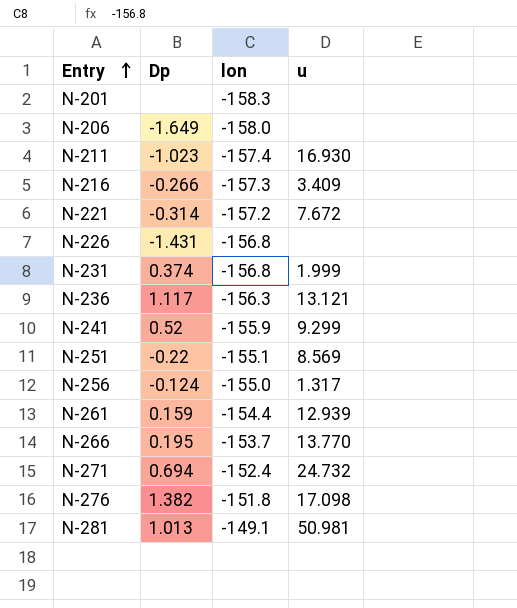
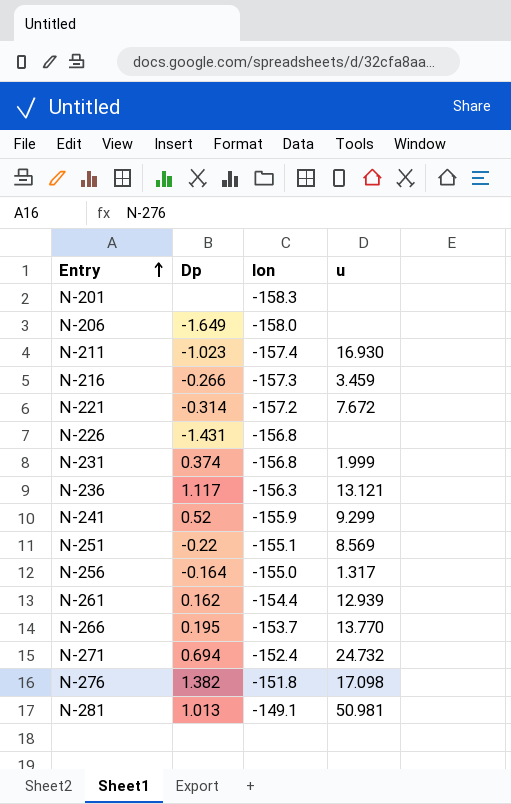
N-216 | u: 3.409 -> 3.459
N-256 | Dp: -0.124 -> -0.164
N-261 | Dp: 0.159 -> 0.162

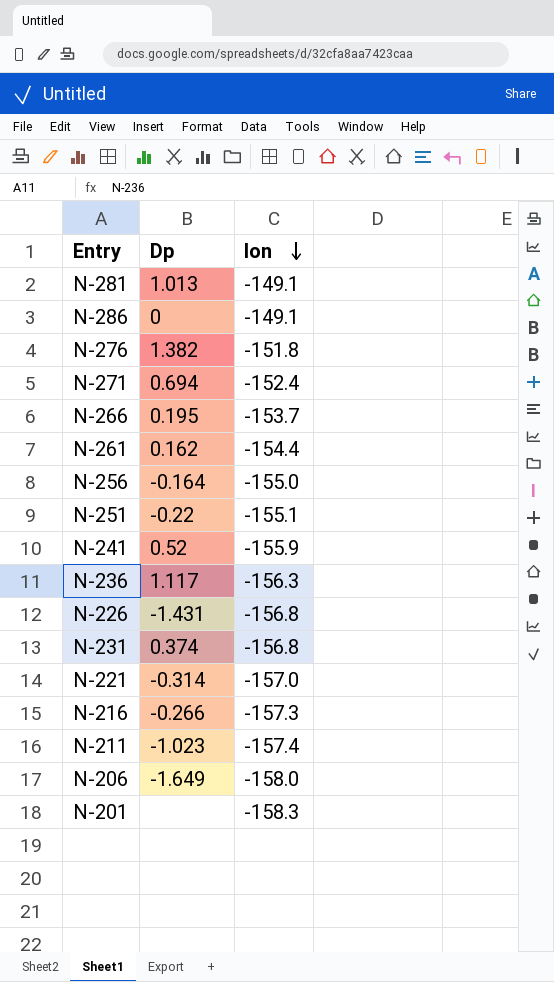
row order: Entry ascending -> lon descending
column u | position: 4 -> none
row N-286: none -> 0 | -149.1
N-221 | lon: -157.2 -> -157.0

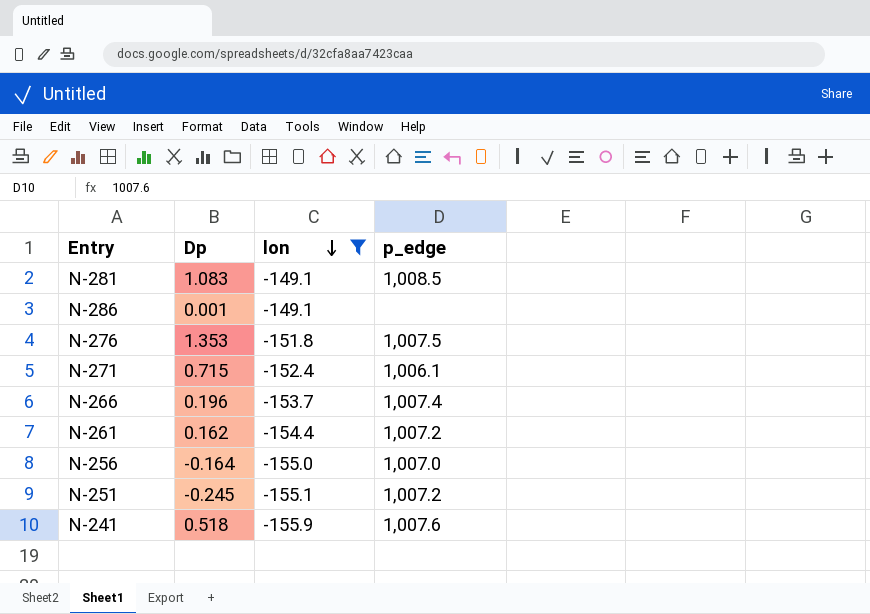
filter: none -> lon >= -155.9
column p_edge | position: none -> 4
N-281 | Dp: 1.013 -> 1.083
N-286 | Dp: 0 -> 0.001
N-276 | Dp: 1.382 -> 1.353
N-271 | Dp: 0.694 -> 0.715
N-266 | Dp: 0.195 -> 0.196
N-251 | Dp: -0.22 -> -0.245
N-241 | Dp: 0.52 -> 0.518

